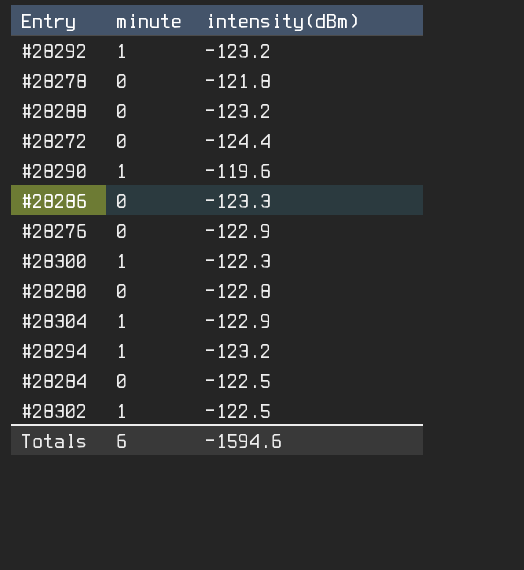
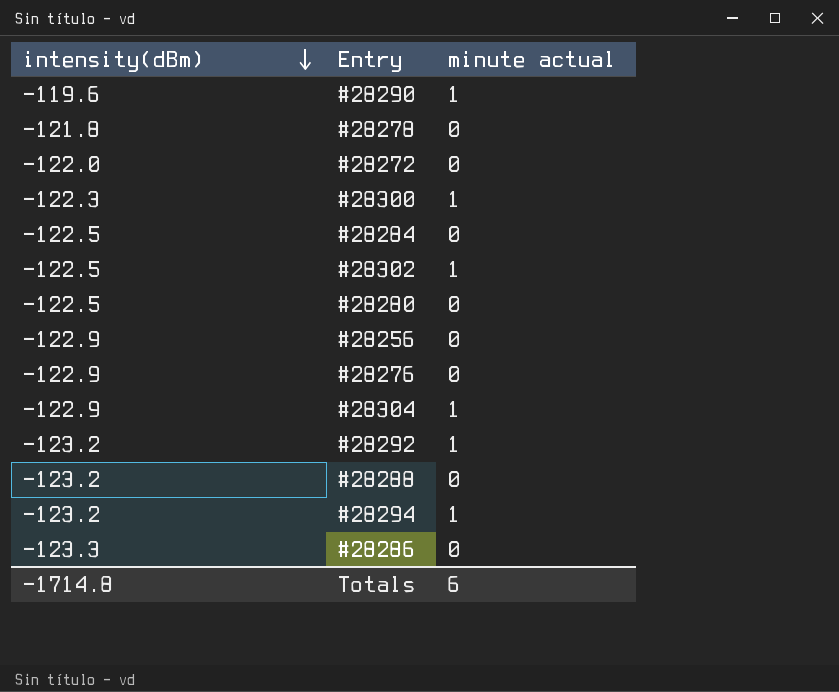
row order: none -> intensity(dBm) descending
column intensity(dBm) | position: 3 -> 1
column name: minute -> minute actual
#28272 | intensity(dBm): -124.4 -> -122.0
#28280 | intensity(dBm): -122.8 -> -122.5
row #28256: none -> -122.9 | 0
Totals | intensity(dBm): -1594.6 -> -1714.8

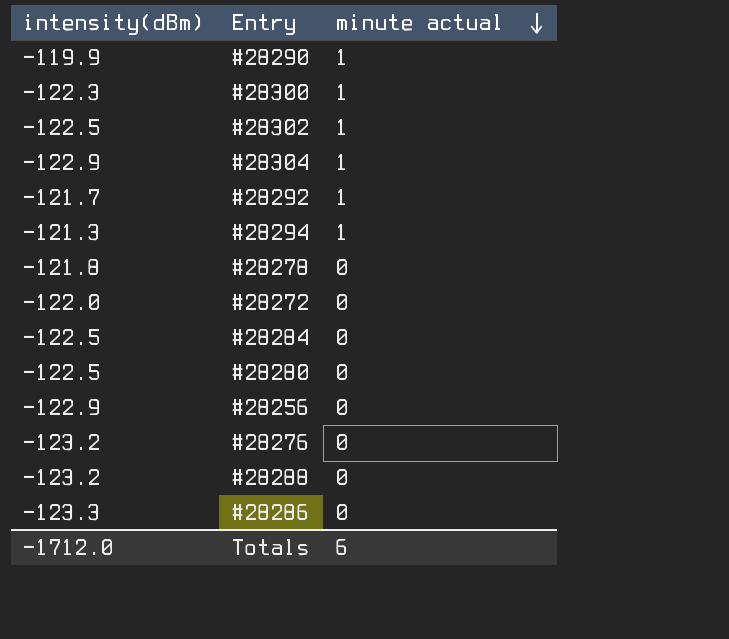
row order: intensity(dBm) descending -> minute actual descending
#28290 | intensity(dBm): -119.6 -> -119.9
#28292 | intensity(dBm): -123.2 -> -121.7
#28294 | intensity(dBm): -123.2 -> -121.3
#28276 | intensity(dBm): -122.9 -> -123.2
Totals | intensity(dBm): -1714.8 -> -1712.0

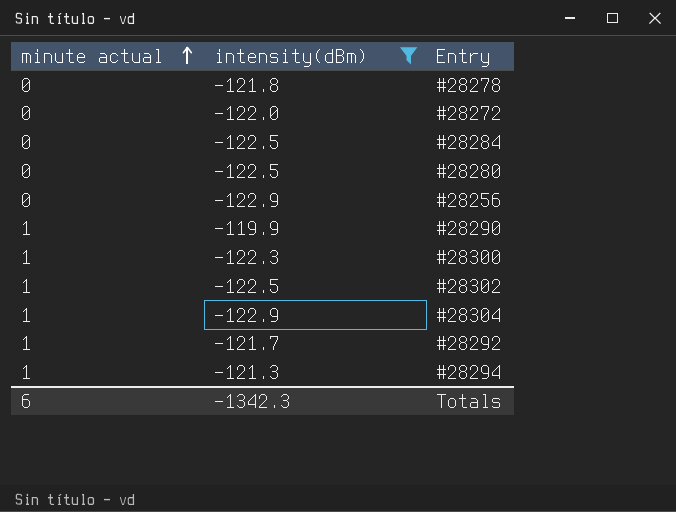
filter: none -> intensity(dBm) >= -122.9
row order: minute actual descending -> minute actual ascending
column minute actual | position: 3 -> 1
Totals | intensity(dBm): -1712.0 -> -1342.3

